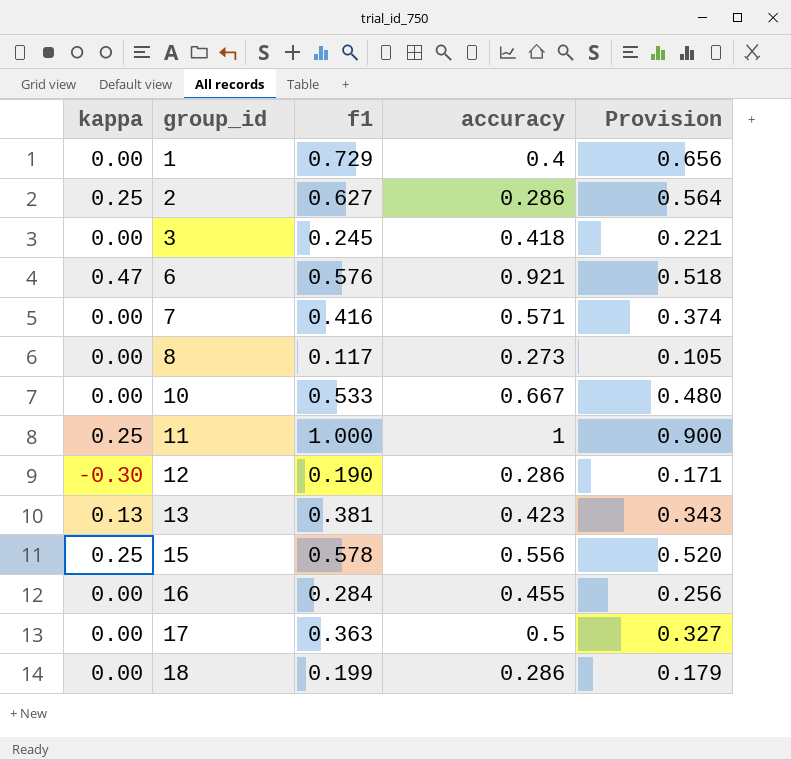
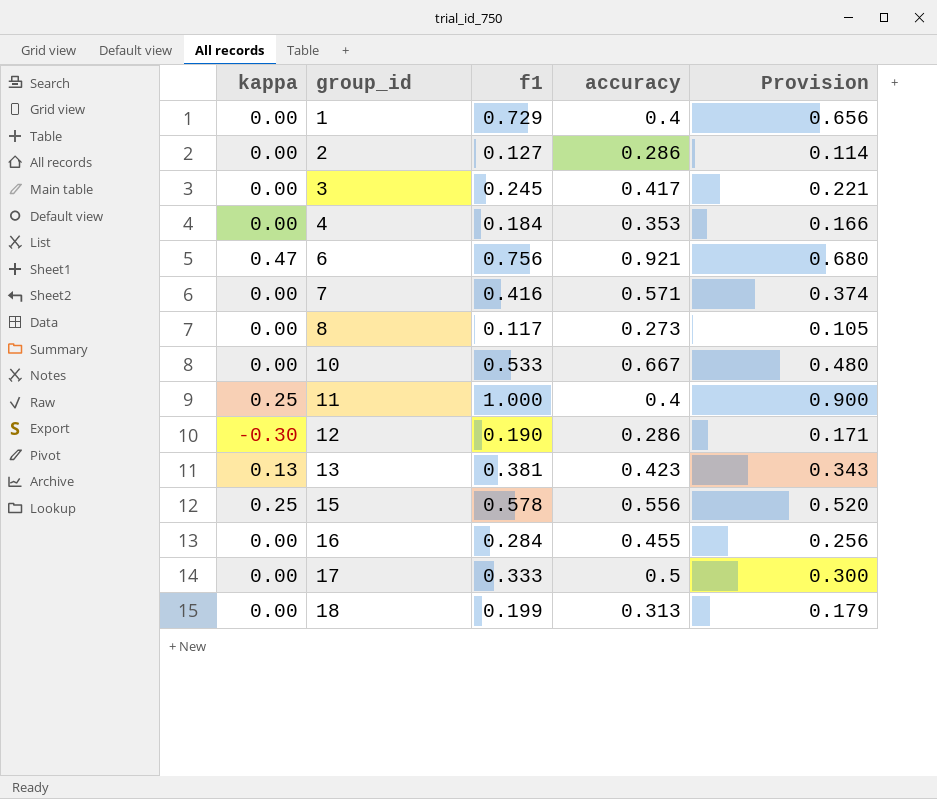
2 | kappa: 0.25 -> 0.00
2 | f1: 0.627 -> 0.127
2 | Provision: 0.564 -> 0.114
3 | accuracy: 0.418 -> 0.417
row 4: none -> 0.00 | 0.184 | 0.353 | 0.166
6 | f1: 0.576 -> 0.756
6 | Provision: 0.518 -> 0.680
11 | accuracy: 1 -> 0.4
17 | f1: 0.363 -> 0.333
17 | Provision: 0.327 -> 0.300
18 | accuracy: 0.286 -> 0.313

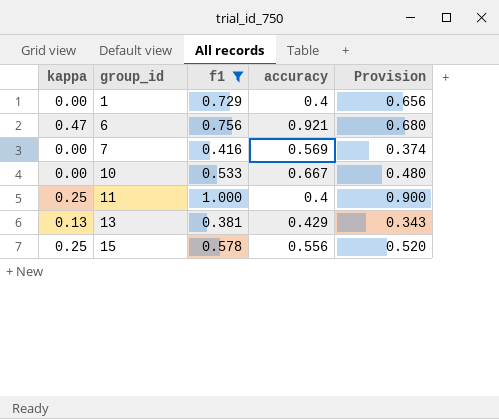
filter: none -> f1 >= 0.381
7 | accuracy: 0.571 -> 0.569
13 | accuracy: 0.423 -> 0.429

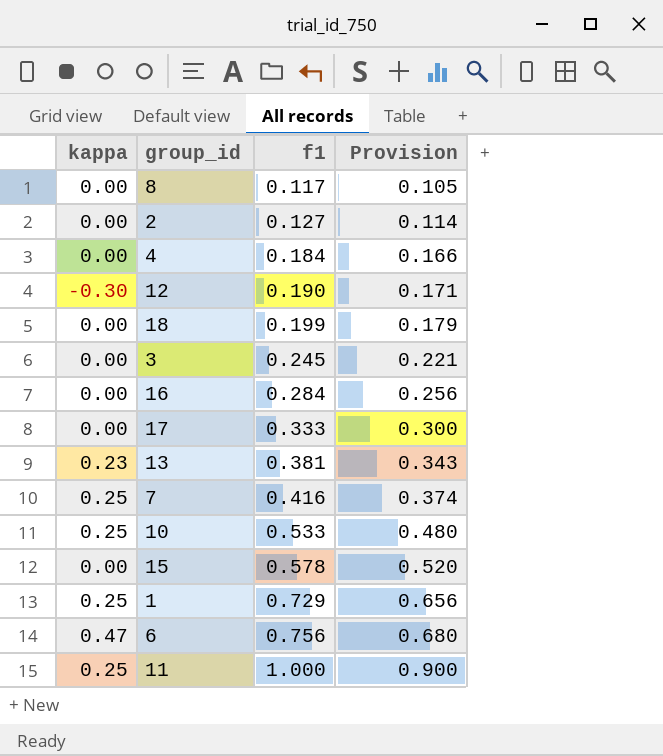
filter: f1 >= 0.381 -> none
row order: group_id ascending -> f1 ascending
column accuracy | position: 4 -> none
13 | kappa: 0.13 -> 0.23
7 | kappa: 0.00 -> 0.25
10 | kappa: 0.00 -> 0.25
15 | kappa: 0.25 -> 0.00
1 | kappa: 0.00 -> 0.25

